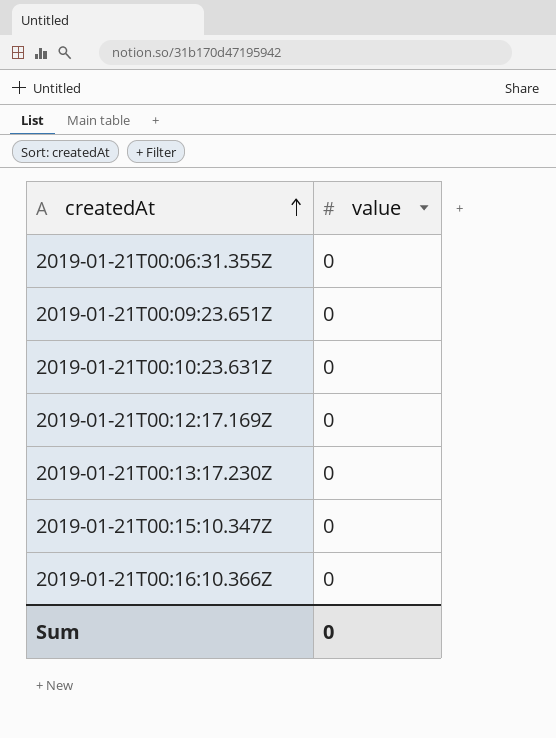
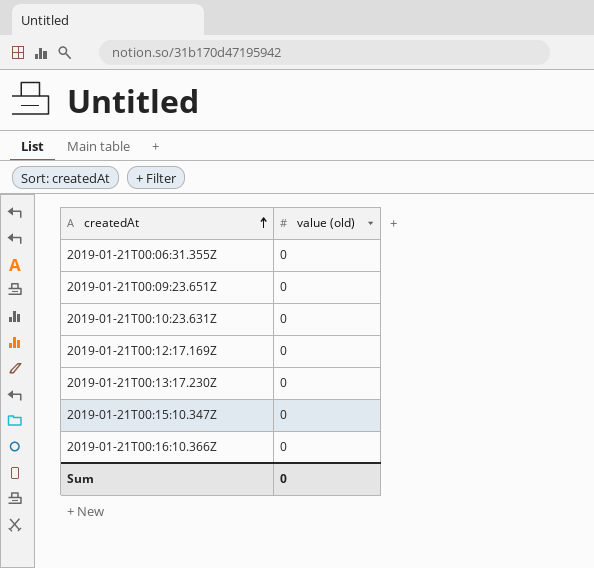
column name: value -> value (old)

